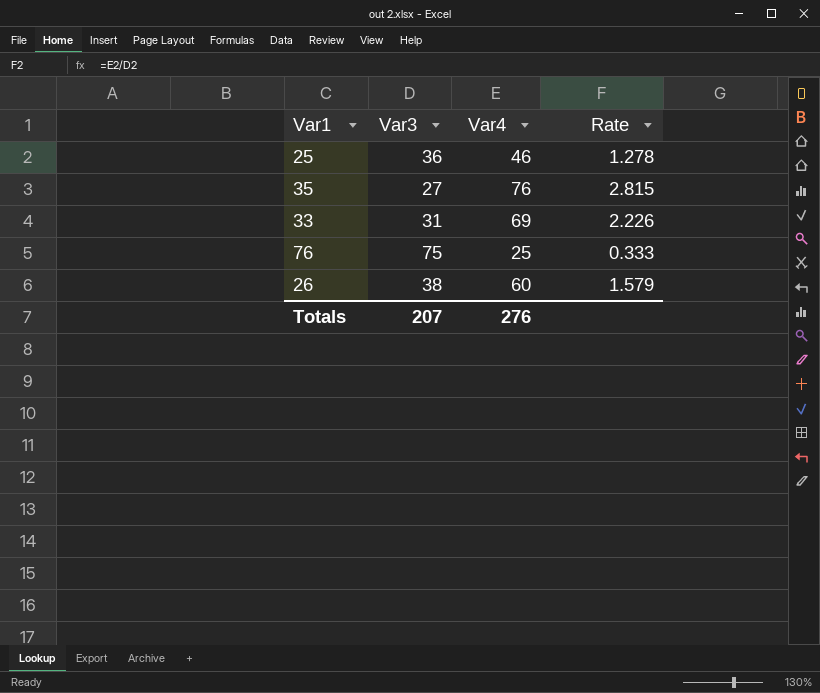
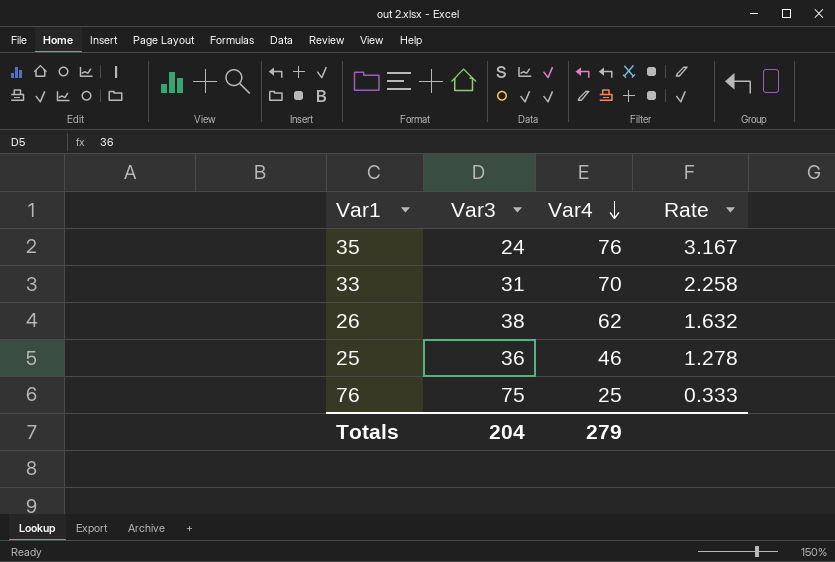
row order: none -> Var4 descending
35 | Var3: 27 -> 24
35 | Rate: 2.815 -> 3.167
33 | Var4: 69 -> 70
33 | Rate: 2.226 -> 2.258
26 | Var4: 60 -> 62
26 | Rate: 1.579 -> 1.632
Totals | Var3: 207 -> 204
Totals | Var4: 276 -> 279

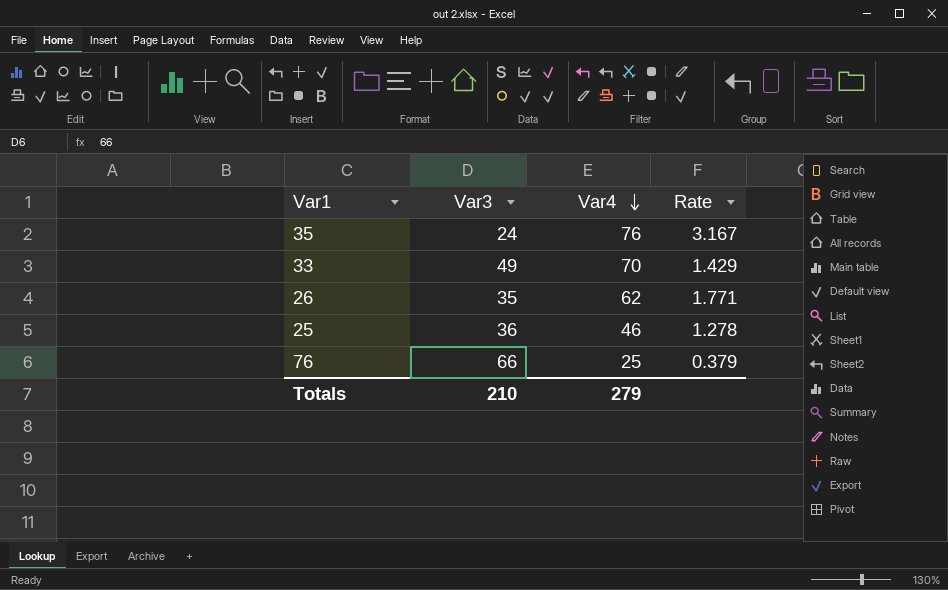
33 | Var3: 31 -> 49
33 | Rate: 2.258 -> 1.429
26 | Var3: 38 -> 35
26 | Rate: 1.632 -> 1.771
76 | Var3: 75 -> 66
76 | Rate: 0.333 -> 0.379
Totals | Var3: 204 -> 210

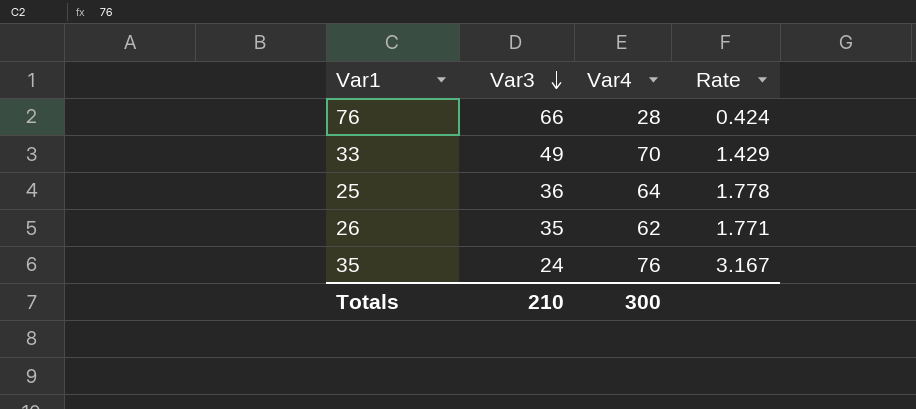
row order: Var4 descending -> Var3 descending
76 | Var4: 25 -> 28
76 | Rate: 0.379 -> 0.424
25 | Var4: 46 -> 64
25 | Rate: 1.278 -> 1.778
Totals | Var4: 279 -> 300

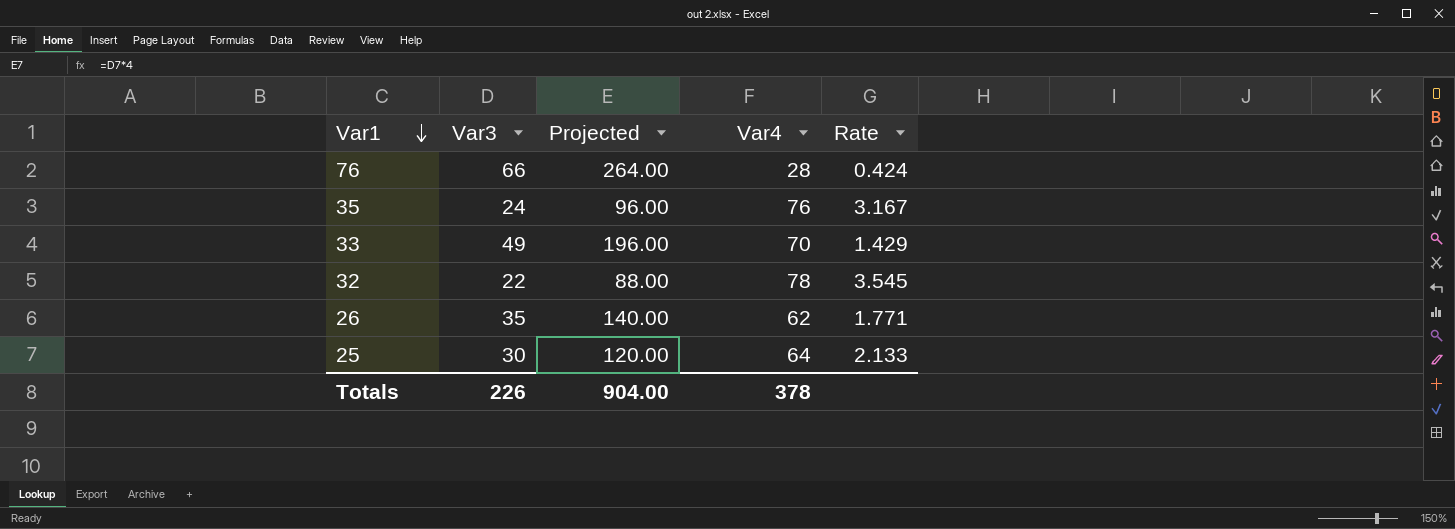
row order: Var3 descending -> Var1 descending
column Projected | formula: none -> [Var3] * 4
row 32: none -> 22 | 88.00 | 78 | 3.545
25 | Var3: 36 -> 30
25 | Rate: 1.778 -> 2.133
Totals | Var3: 210 -> 226
Totals | Var4: 300 -> 378

